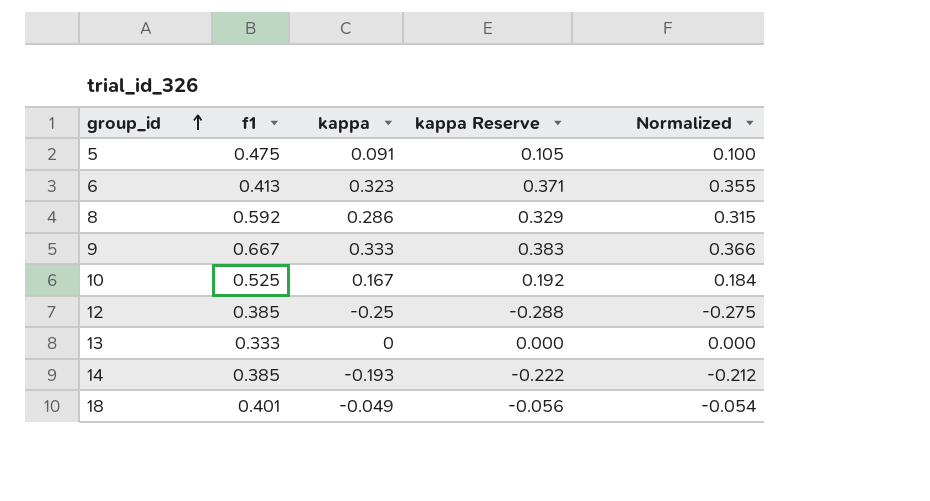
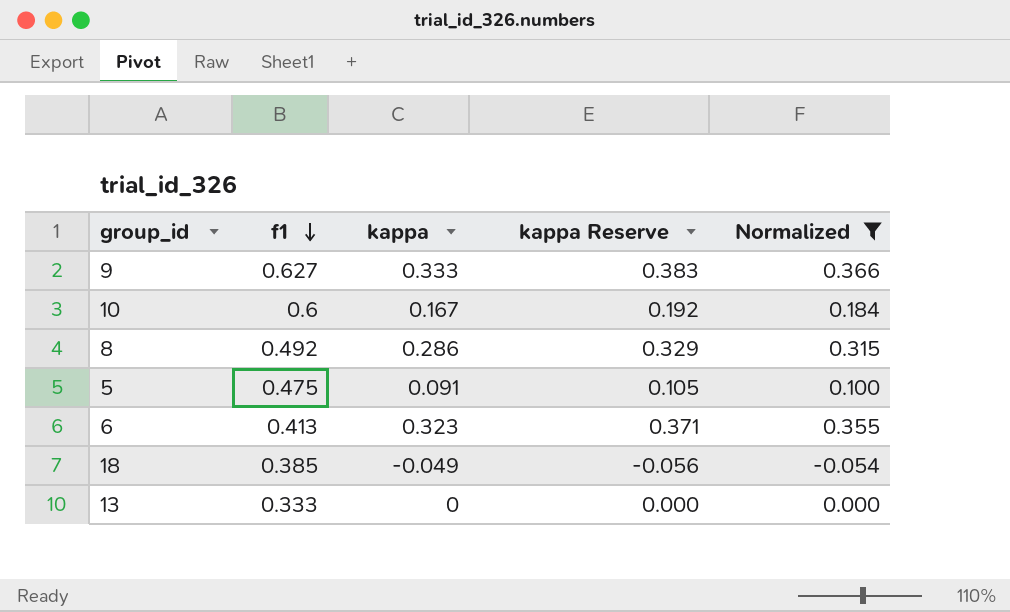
filter: none -> Normalized >= -0.054
row order: group_id ascending -> f1 descending
9 | f1: 0.667 -> 0.627
10 | f1: 0.525 -> 0.6
8 | f1: 0.592 -> 0.492
18 | f1: 0.401 -> 0.385

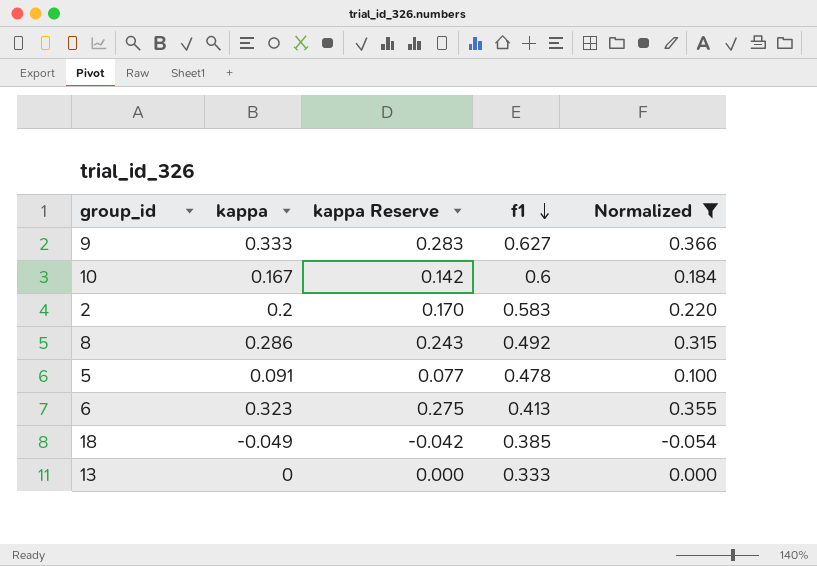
column kappa Reserve | formula: [kappa] * 1.15 -> [kappa] * 0.85
column f1 | position: 2 -> 4
row 2: none -> 0.2 | 0.170 | 0.583 | 0.220
5 | f1: 0.475 -> 0.478

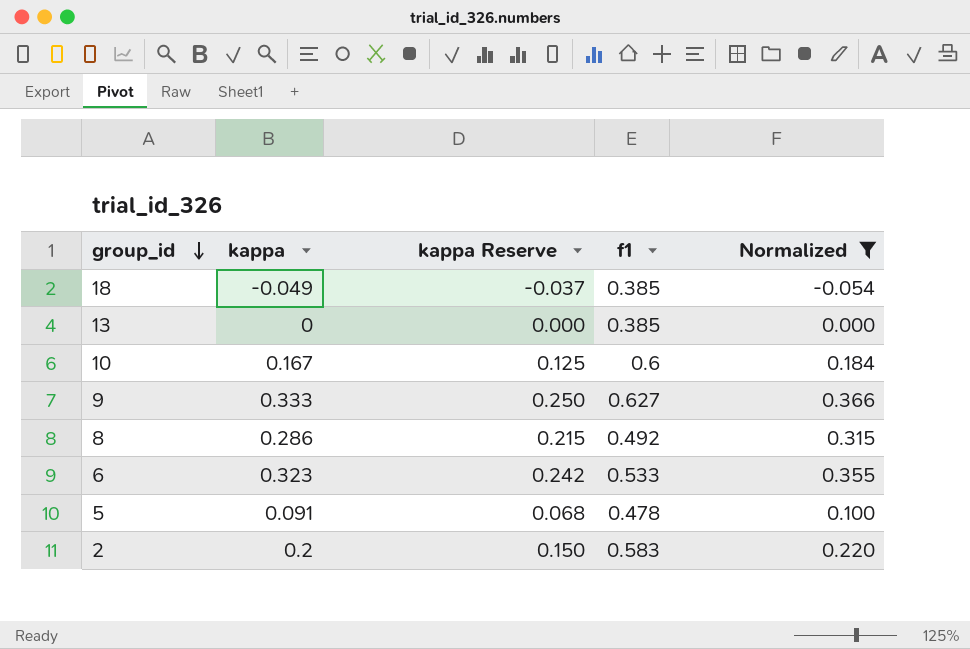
row order: f1 descending -> group_id descending
column kappa Reserve | formula: [kappa] * 0.85 -> [kappa] * 0.75
13 | f1: 0.333 -> 0.385
6 | f1: 0.413 -> 0.533

